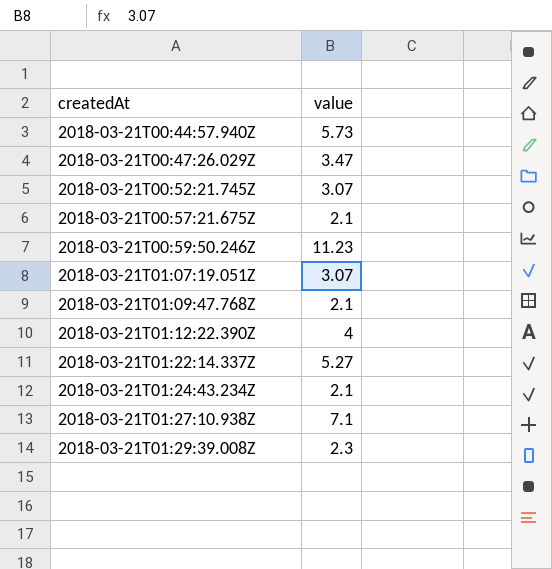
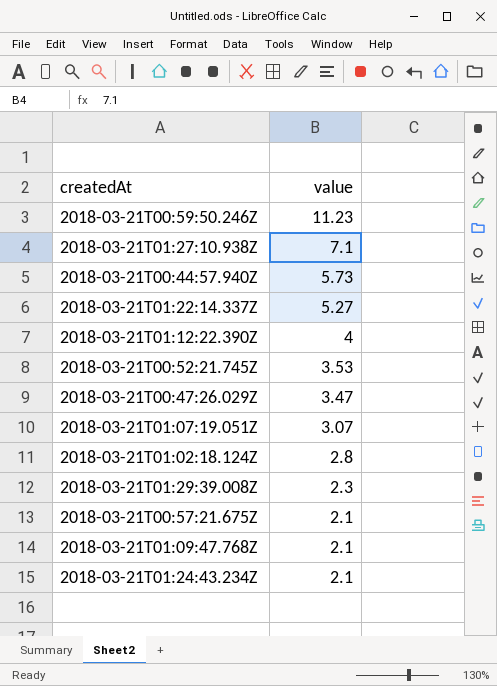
row order: createdAt ascending -> value descending
2018-03-21T00:52:21.745Z | value: 3.07 -> 3.53
row 2018-03-21T01:02:18.124Z: none -> 2.8

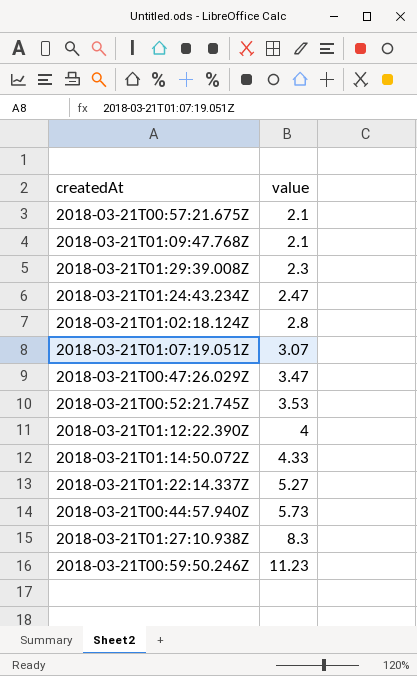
row order: value descending -> value ascending
2018-03-21T01:24:43.234Z | value: 2.1 -> 2.47
row 2018-03-21T01:14:50.072Z: none -> 4.33
2018-03-21T01:27:10.938Z | value: 7.1 -> 8.3

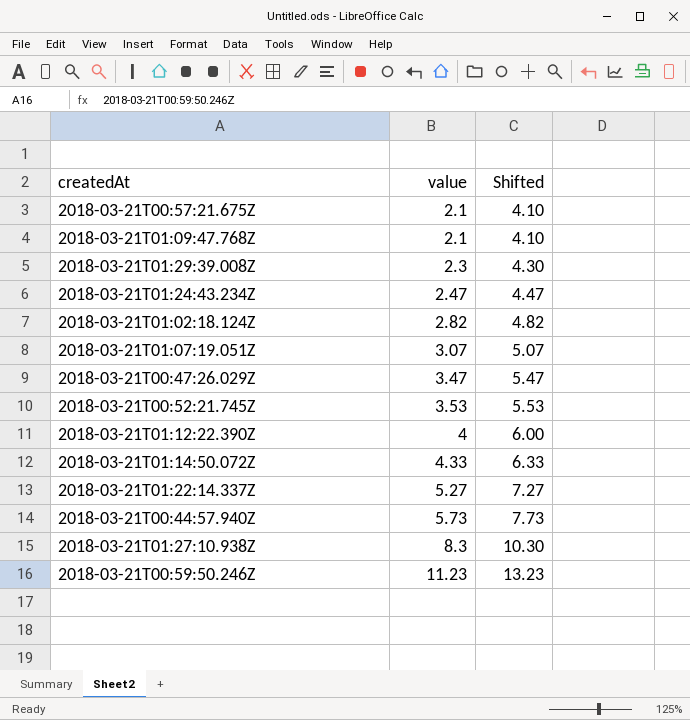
column Shifted | formula: none -> [value] + 2
2018-03-21T01:02:18.124Z | value: 2.8 -> 2.82

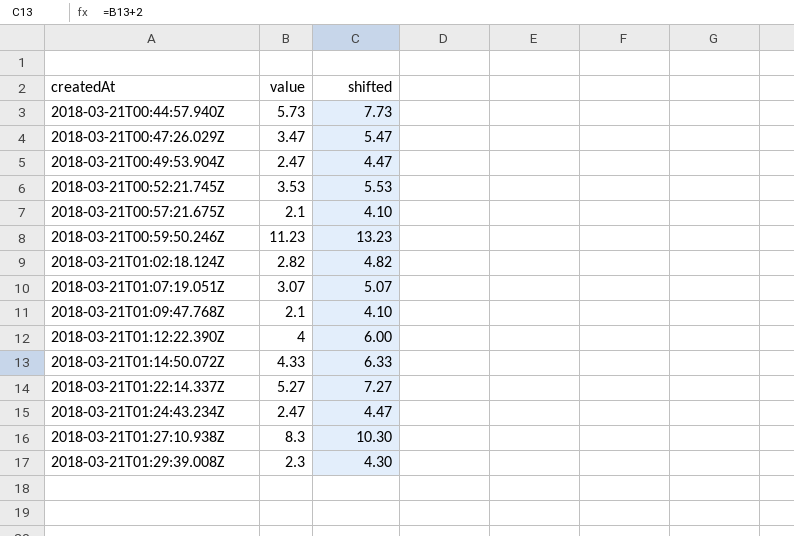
row order: value ascending -> createdAt ascending
column name: Shifted -> shifted
row 2018-03-21T00:49:53.904Z: none -> 2.47 | 4.47

